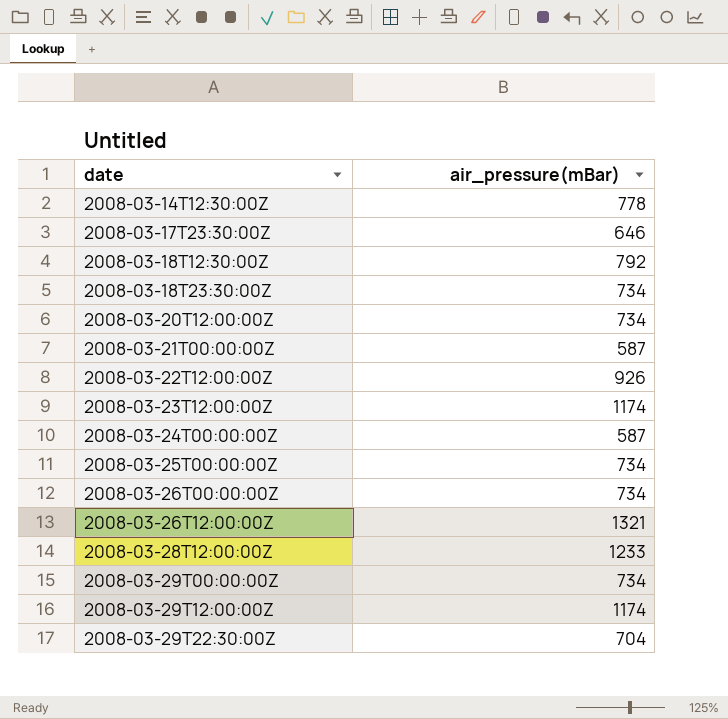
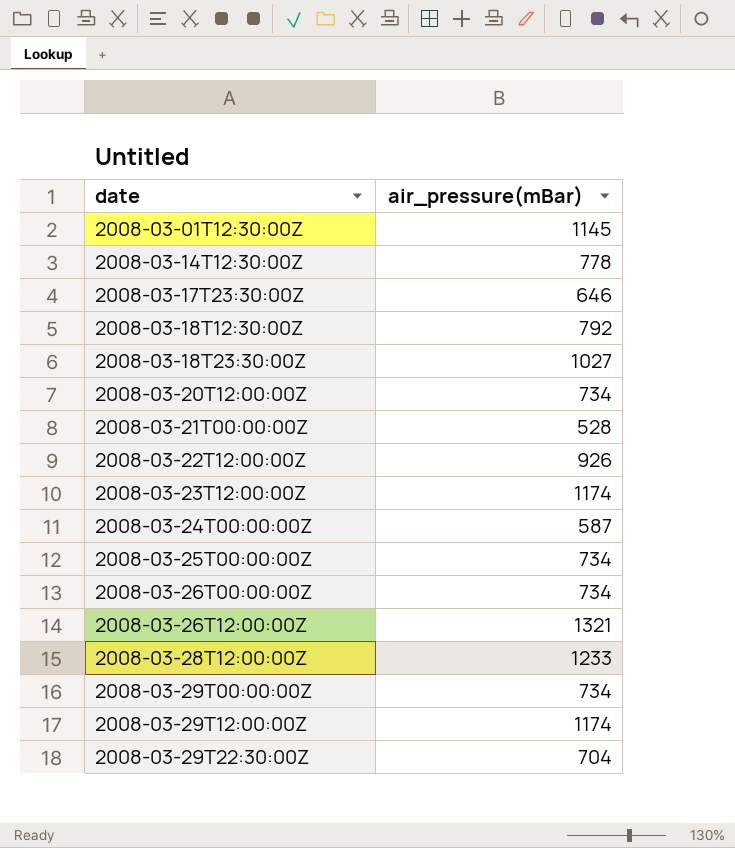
row 2008-03-01T12:30:00Z: none -> 1145
2008-03-18T23:30:00Z | air_pressure(mBar): 734 -> 1027
2008-03-21T00:00:00Z | air_pressure(mBar): 587 -> 528

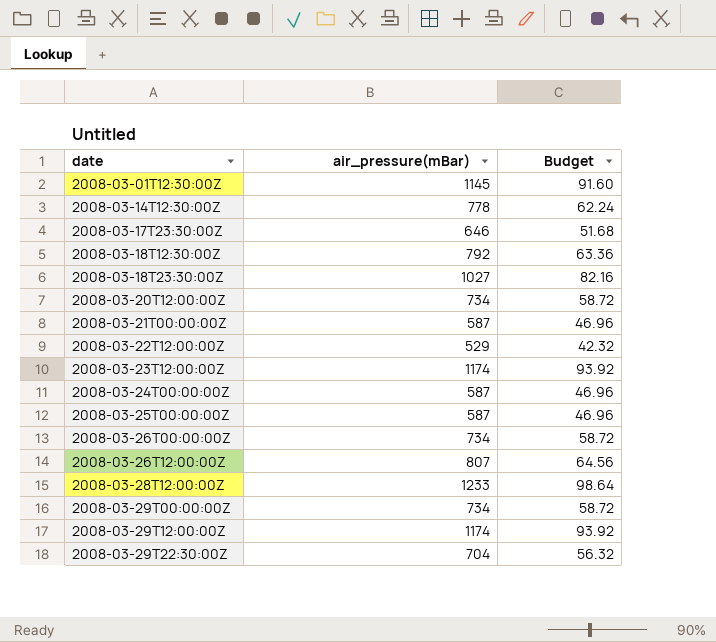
column Budget | formula: none -> [air_pressure(mBar)] * 0.08
2008-03-21T00:00:00Z | air_pressure(mBar): 528 -> 587
2008-03-22T12:00:00Z | air_pressure(mBar): 926 -> 529
2008-03-25T00:00:00Z | air_pressure(mBar): 734 -> 587
2008-03-26T12:00:00Z | air_pressure(mBar): 1321 -> 807

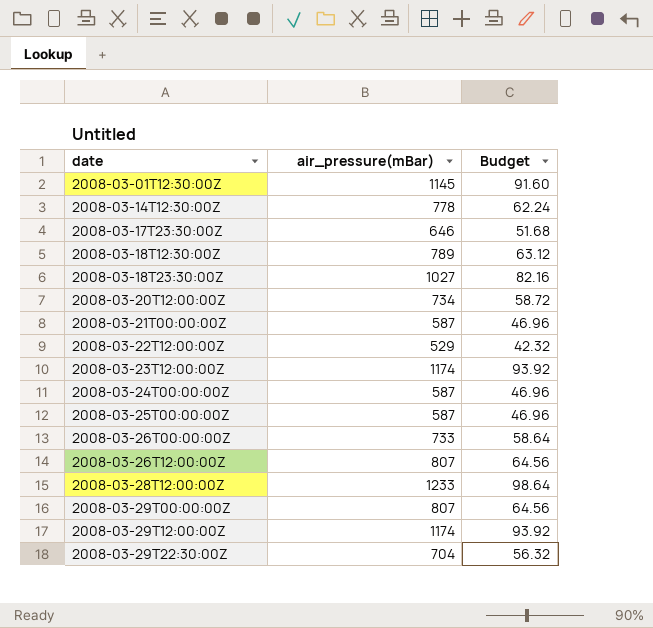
2008-03-18T12:30:00Z | air_pressure(mBar): 792 -> 789
2008-03-18T12:30:00Z | Budget: 63.36 -> 63.12
2008-03-26T00:00:00Z | air_pressure(mBar): 734 -> 733
2008-03-26T00:00:00Z | Budget: 58.72 -> 58.64
2008-03-29T00:00:00Z | air_pressure(mBar): 734 -> 807
2008-03-29T00:00:00Z | Budget: 58.72 -> 64.56

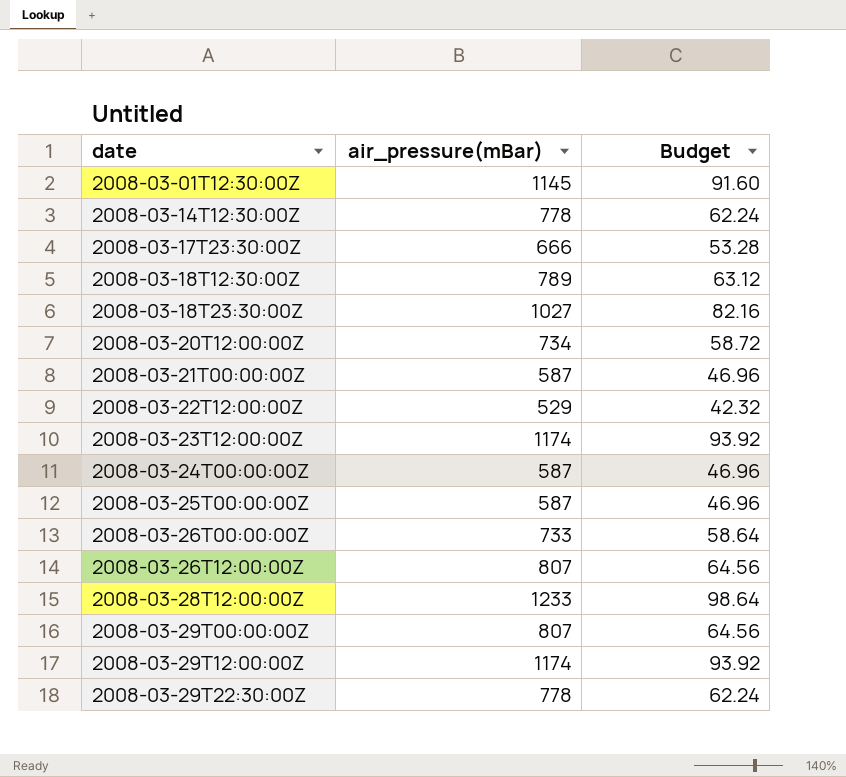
2008-03-17T23:30:00Z | air_pressure(mBar): 646 -> 666
2008-03-17T23:30:00Z | Budget: 51.68 -> 53.28
2008-03-29T22:30:00Z | air_pressure(mBar): 704 -> 778
2008-03-29T22:30:00Z | Budget: 56.32 -> 62.24

